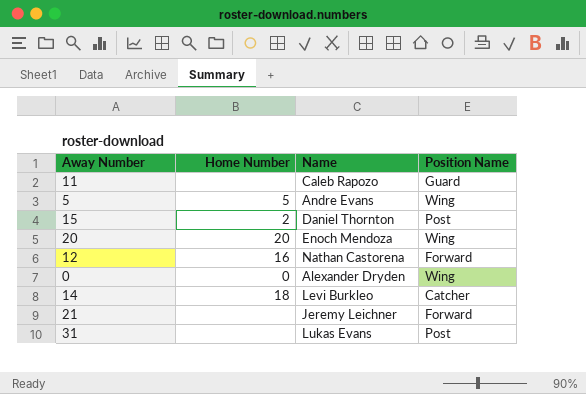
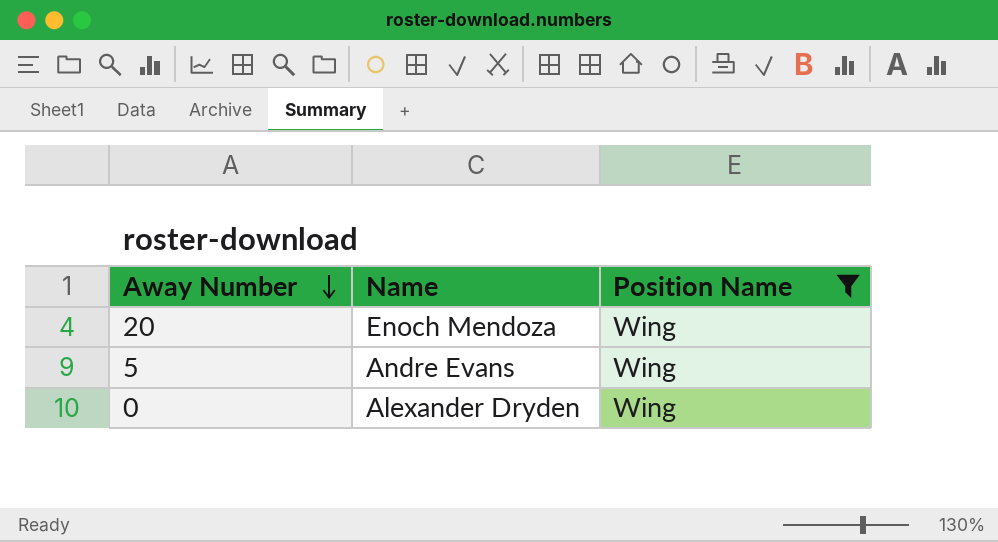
filter: none -> Position Name = Wing
row order: none -> Away Number descending
column Home Number | position: 2 -> none

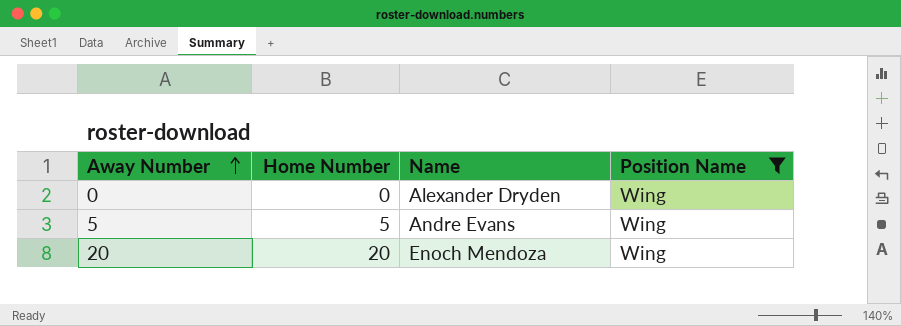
row order: Away Number descending -> Away Number ascending
column Home Number | position: none -> 2

